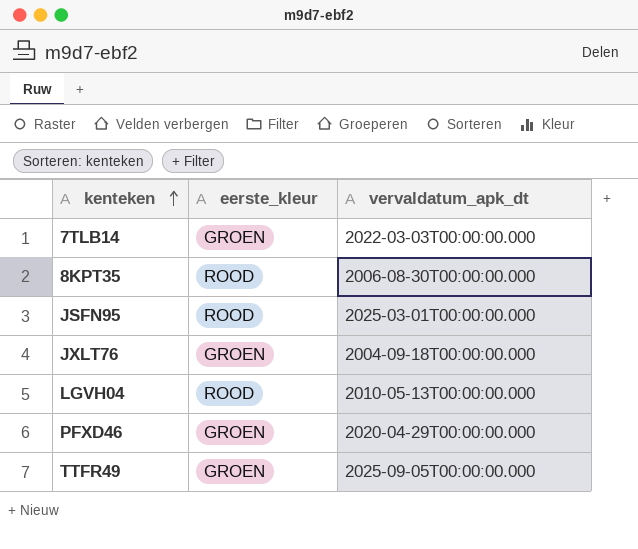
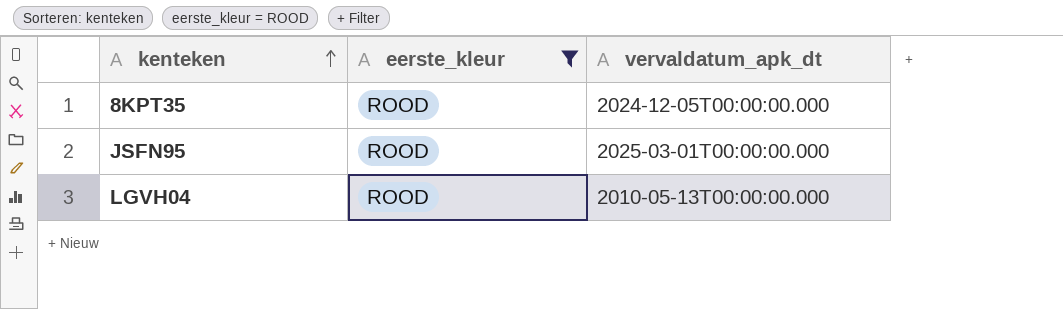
filter: none -> eerste_kleur = ROOD
8KPT35 | vervaldatum_apk_dt: 2006-08-30T00:00:00.000 -> 2024-12-05T00:00:00.000

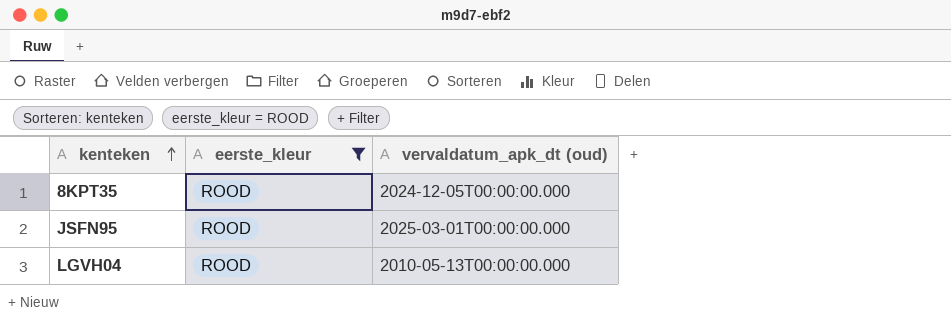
column name: vervaldatum_apk_dt -> vervaldatum_apk_dt (oud)

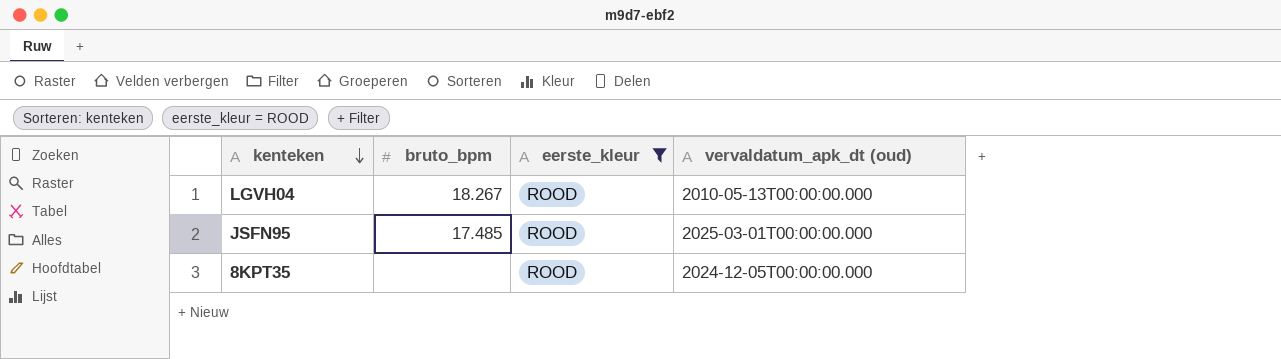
row order: kenteken ascending -> kenteken descending
column bruto_bpm | position: none -> 2

